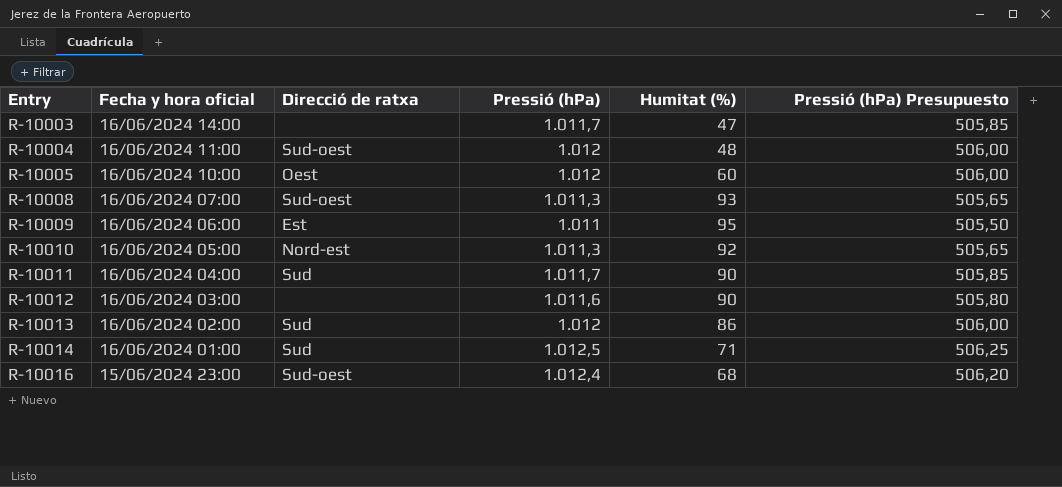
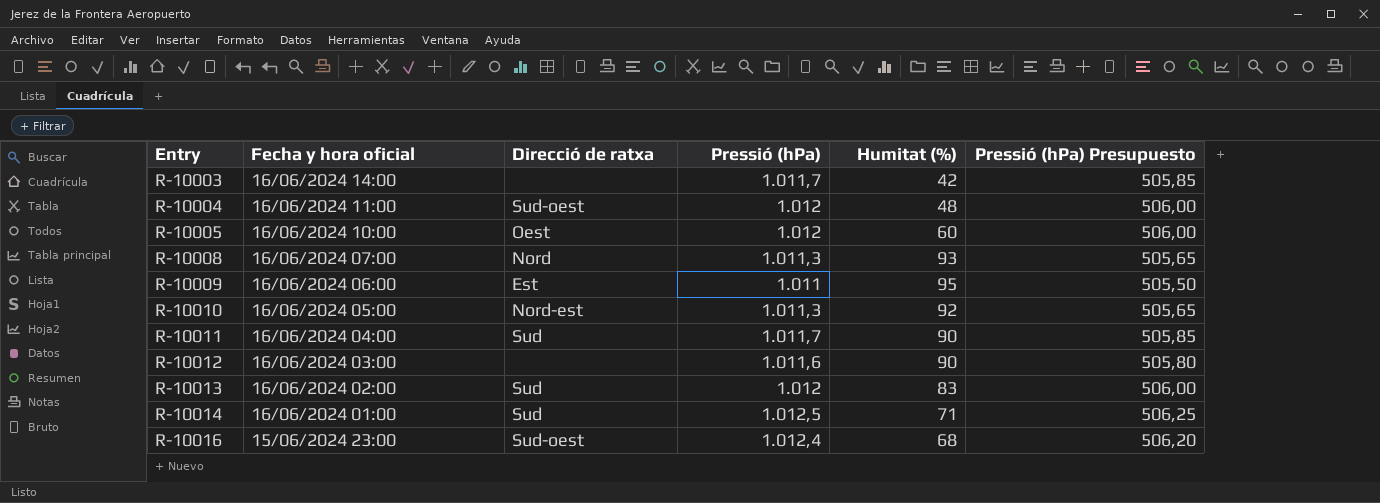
R-10003 | Humitat (%): 47 -> 42
R-10008 | Direcció de ratxa: Sud-oest -> Nord
R-10013 | Humitat (%): 86 -> 83

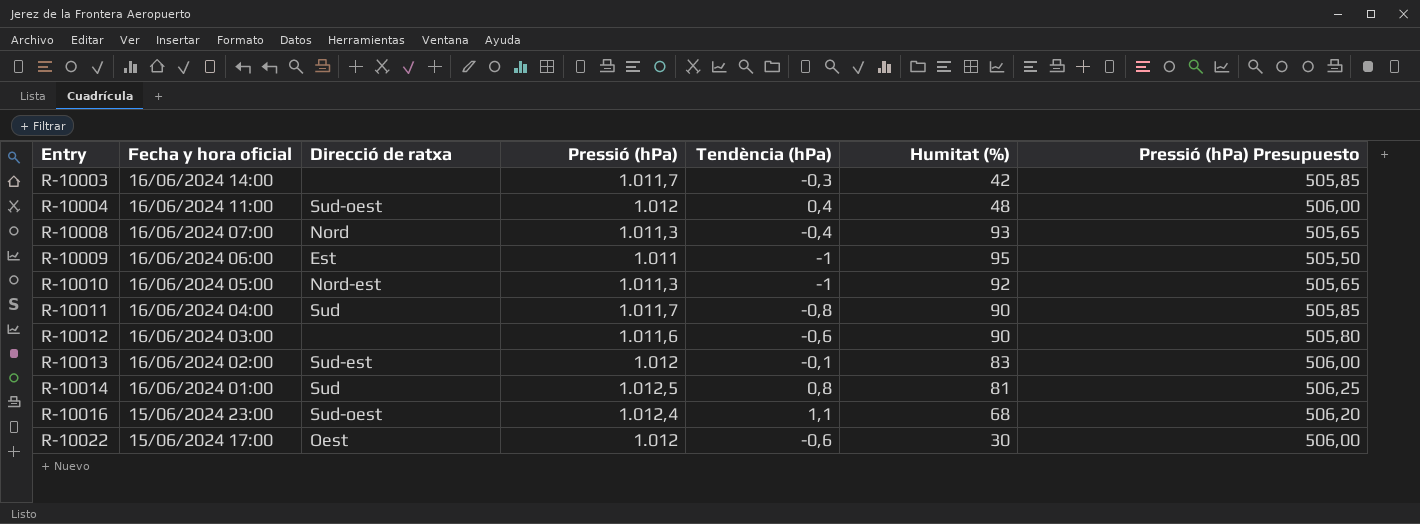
column Tendència (hPa) | position: none -> 5
row R-10005: 16/06/2024 10:00 | Oest | 1.012 | 60 | 506,00 -> none
R-10013 | Direcció de ratxa: Sud -> Sud-est
R-10014 | Humitat (%): 71 -> 81
row R-10022: none -> 15/06/2024 17:00 | Oest | 1.012 | -0,6 | 30 | 506,00

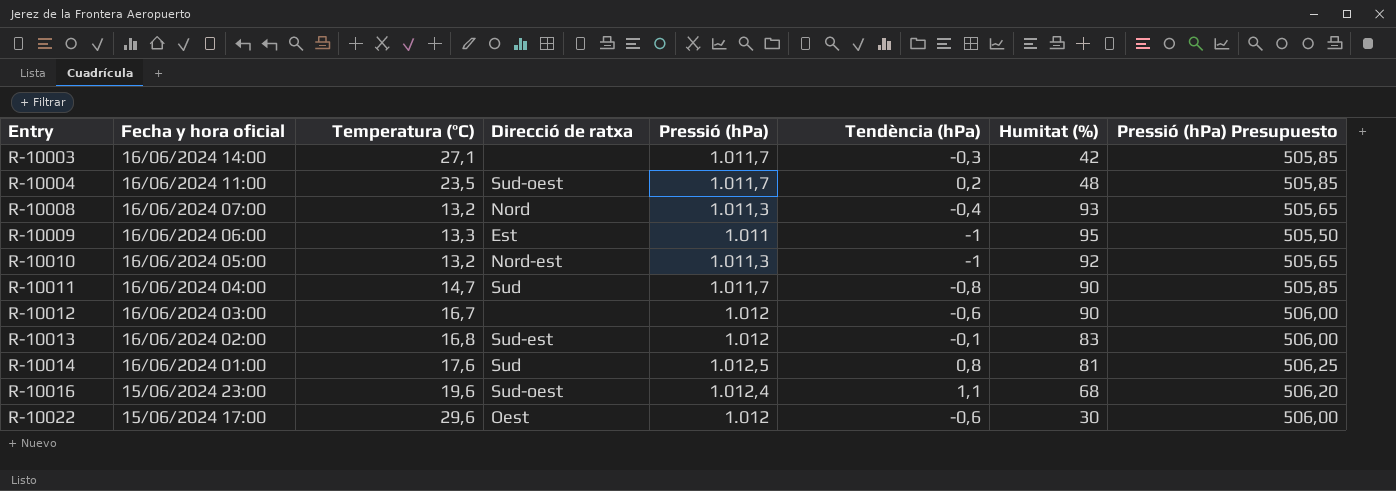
column Temperatura (ºC) | position: none -> 3
R-10004 | Pressió (hPa): 1.012 -> 1.011,7
R-10004 | Tendència (hPa): 0,4 -> 0,2
R-10004 | Pressió (hPa) Presupuesto: 506,00 -> 505,85
R-10012 | Pressió (hPa): 1.011,6 -> 1.012
R-10012 | Pressió (hPa) Presupuesto: 505,80 -> 506,00

